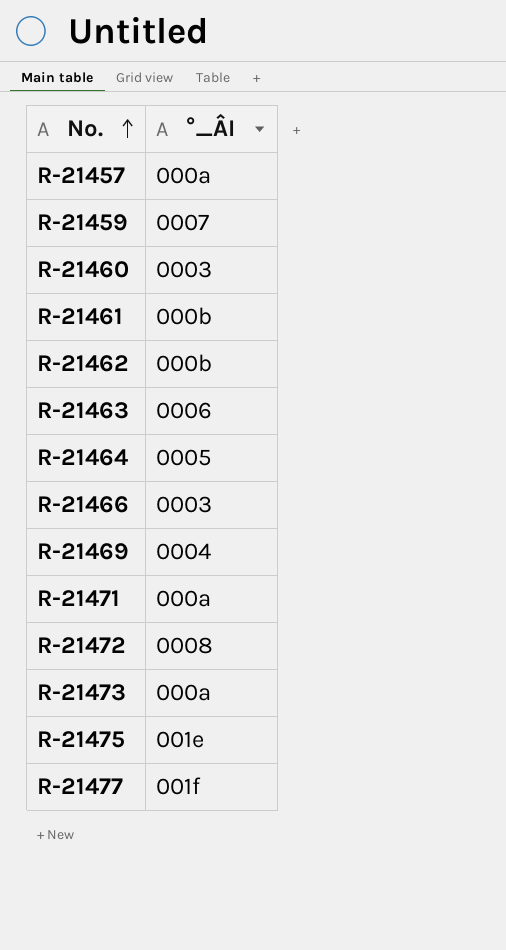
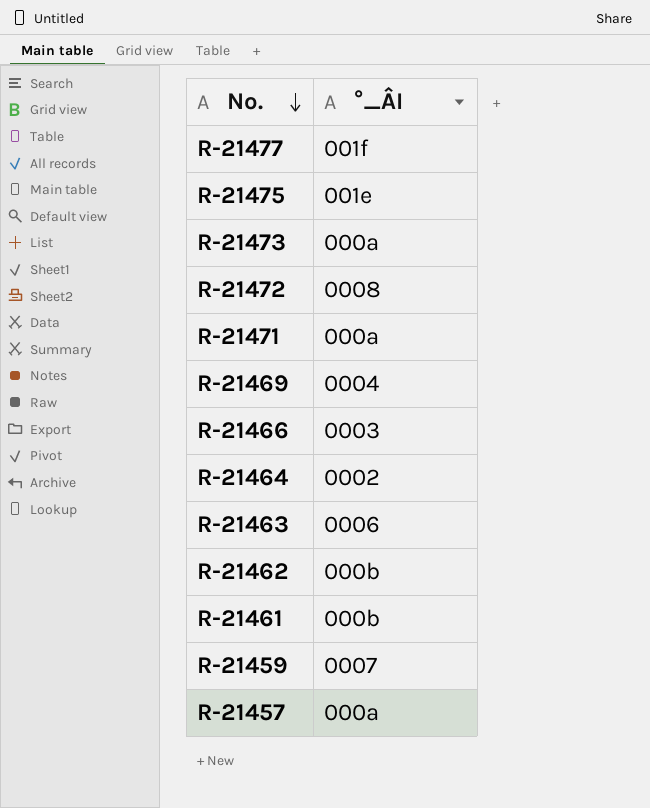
row order: No. ascending -> No. descending
row R-21460: 0003 -> none
R-21464 | °_ÂI: 0005 -> 0002

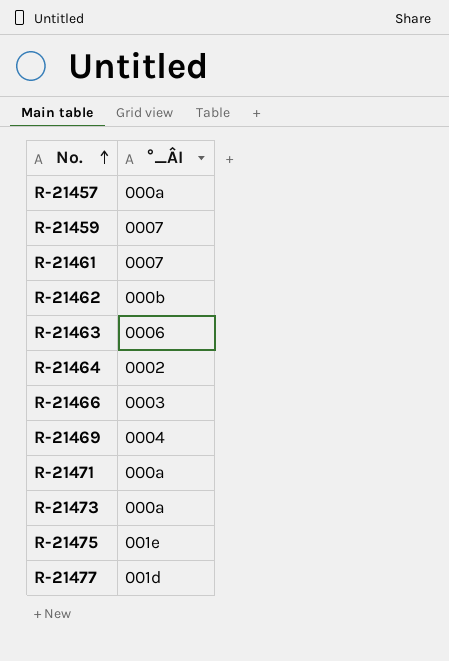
row order: No. descending -> No. ascending
row R-21472: 0008 -> none
R-21461 | °_ÂI: 000b -> 0007
R-21477 | °_ÂI: 001f -> 001d

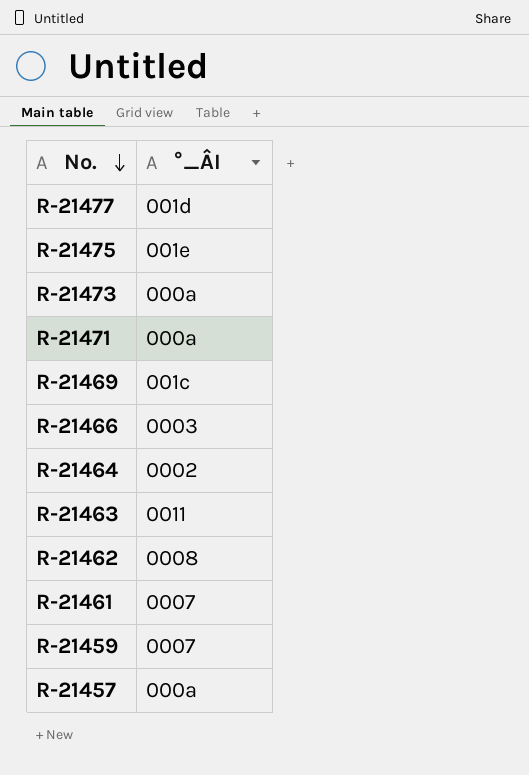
row order: No. ascending -> No. descending
R-21469 | °_ÂI: 0004 -> 001c
R-21463 | °_ÂI: 0006 -> 0011
R-21462 | °_ÂI: 000b -> 0008

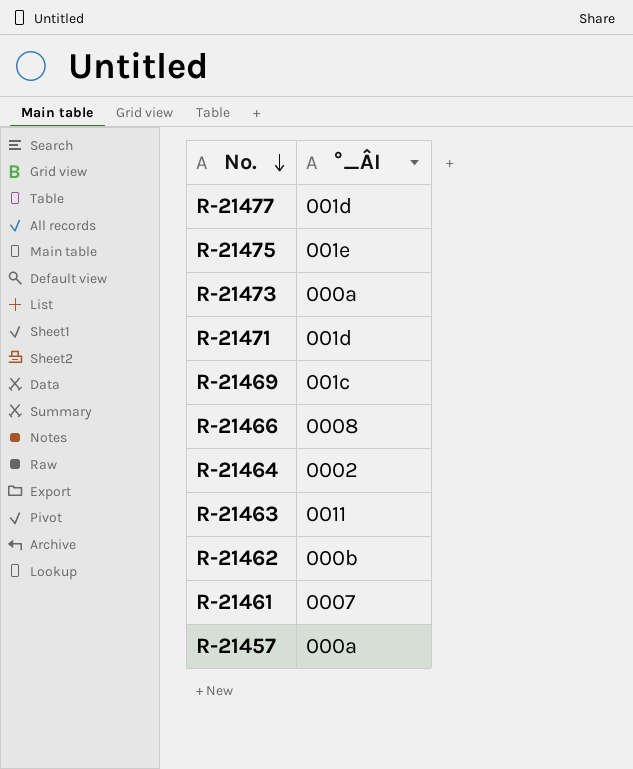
row R-21459: 0007 -> none
R-21471 | °_ÂI: 000a -> 001d
R-21466 | °_ÂI: 0003 -> 0008
R-21462 | °_ÂI: 0008 -> 000b

